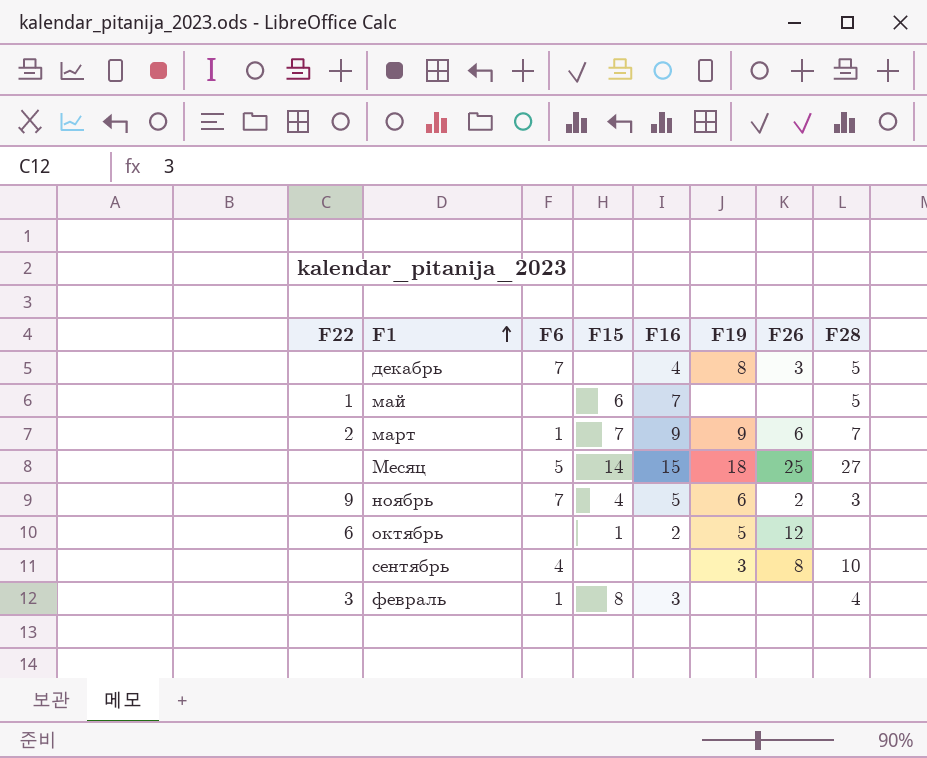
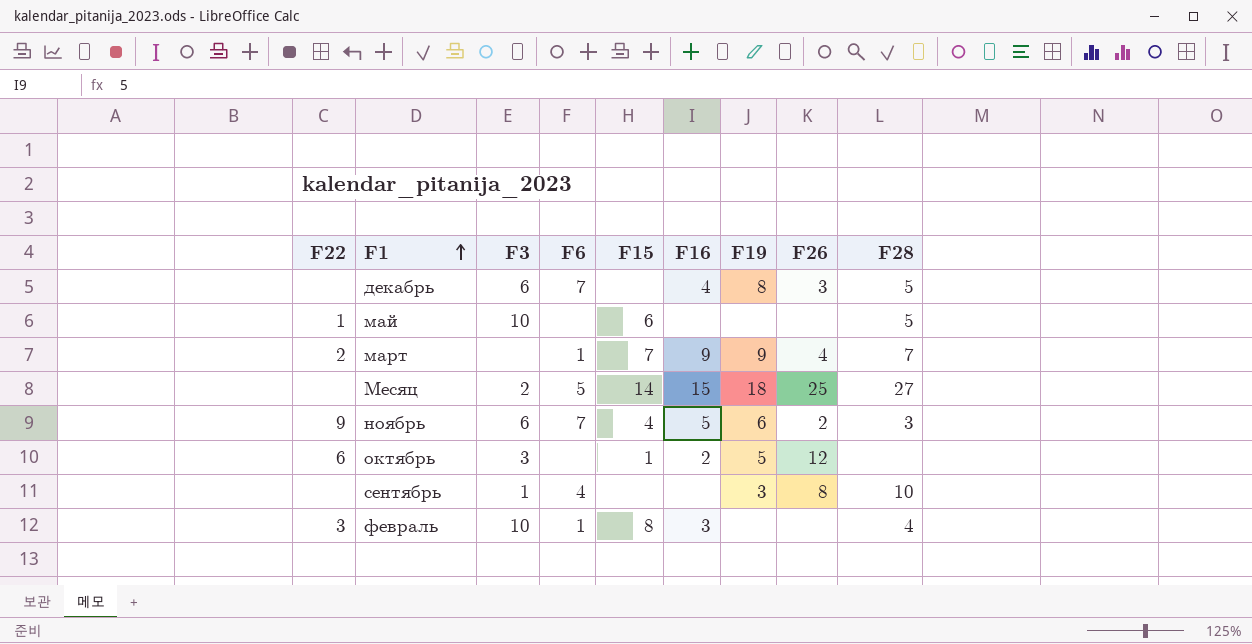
column F3 | position: none -> 3
май | F16: 7 -> none
март | F26: 6 -> 4

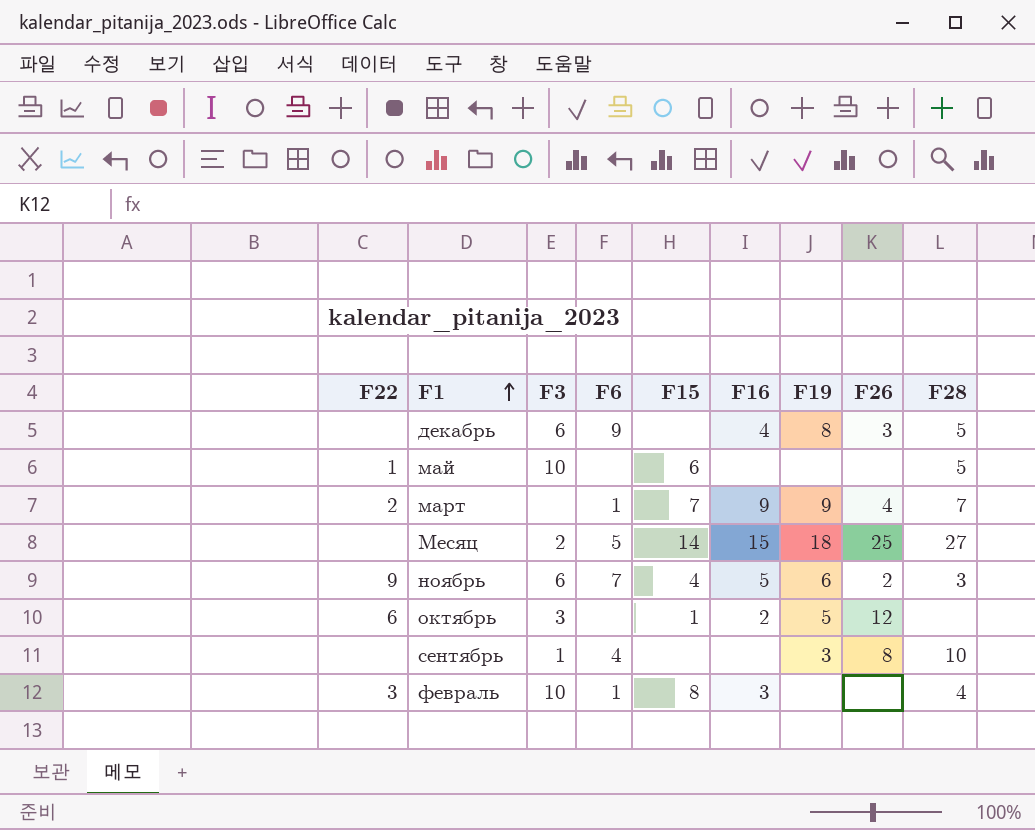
декабрь | F6: 7 -> 9

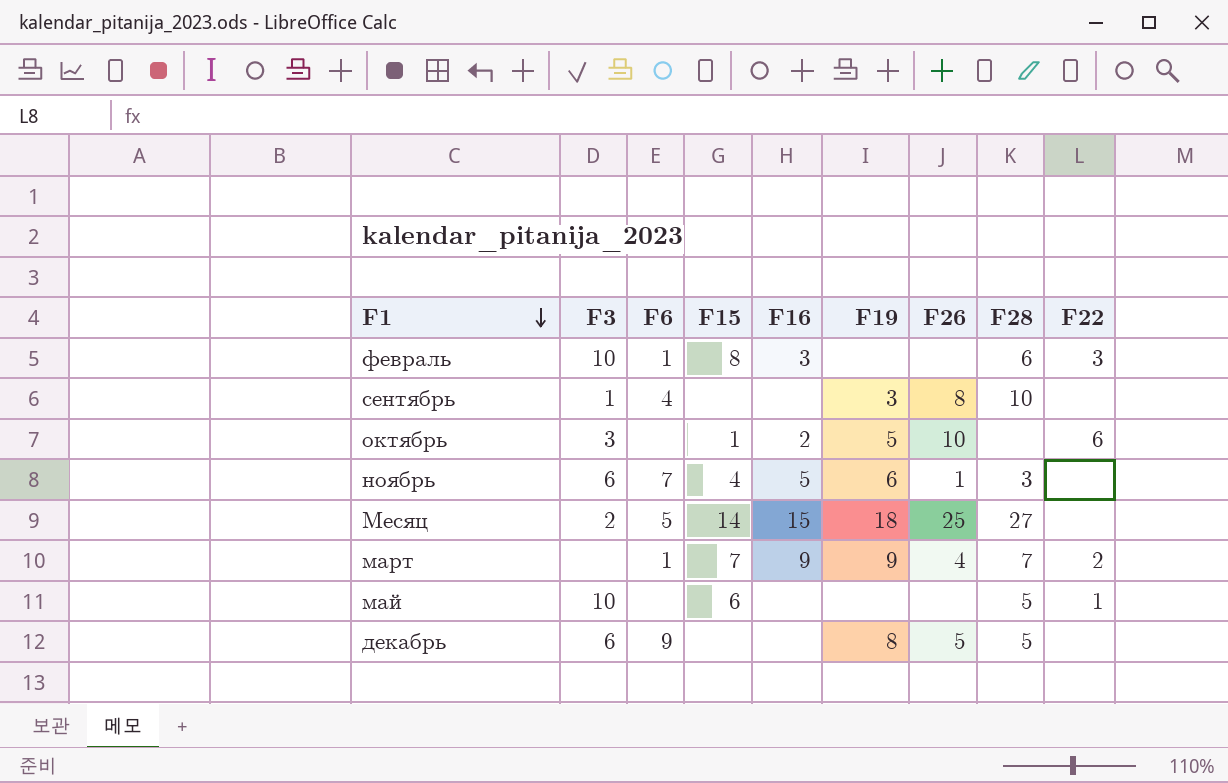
row order: F1 ascending -> F1 descending
column F22 | position: 1 -> 9
февраль | F28: 4 -> 6
октябрь | F26: 12 -> 10
ноябрь | F26: 2 -> 1
ноябрь | F22: 9 -> none
декабрь | F16: 4 -> none
декабрь | F26: 3 -> 5

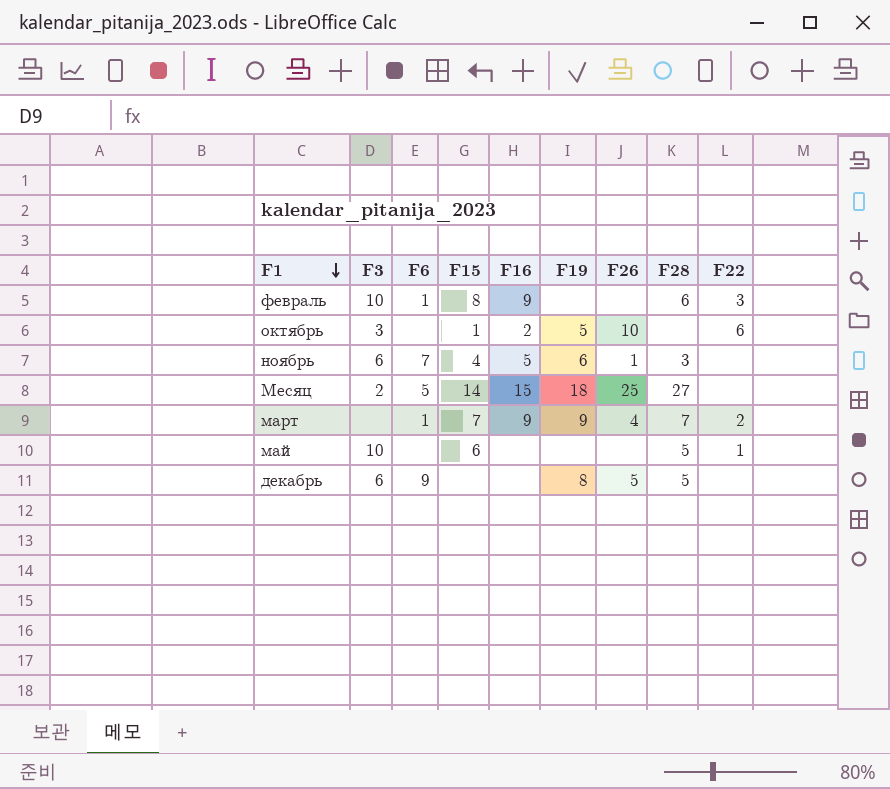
row сентябрь: 1 | 4 | none | none | 3 | 8 | 10 | none -> none
февраль | F16: 3 -> 9

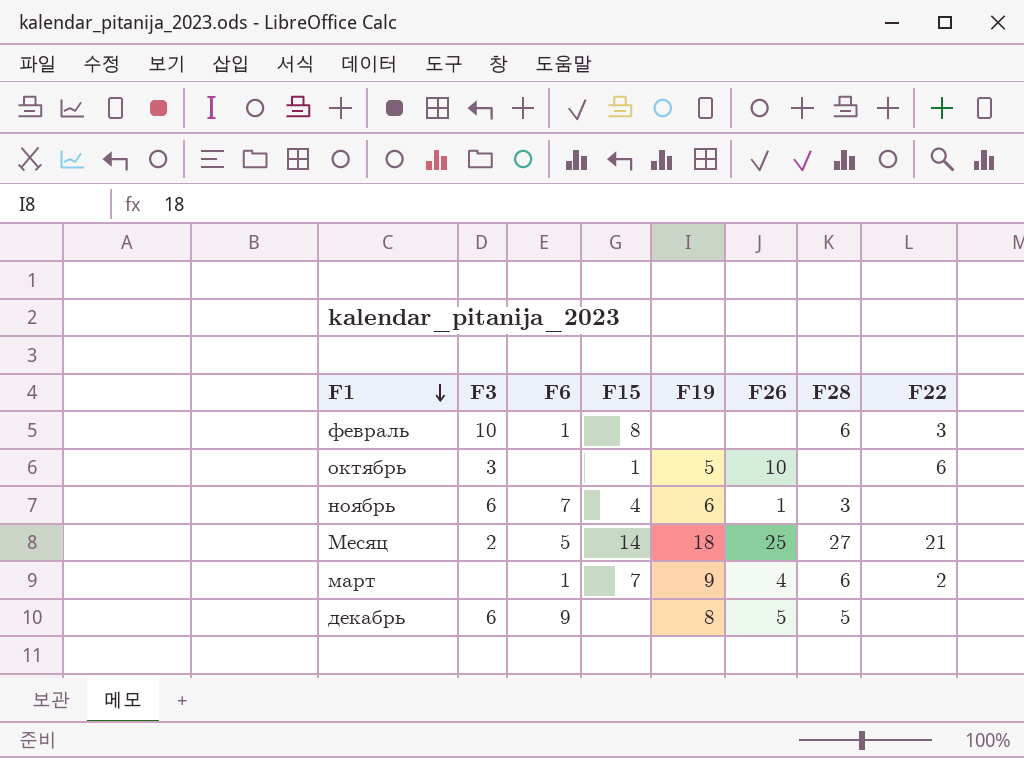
column F16 | position: 5 -> none
row май: 10 | none | 6 | none | none | none | 5 | 1 -> none
Месяц | F22: none -> 21
март | F28: 7 -> 6

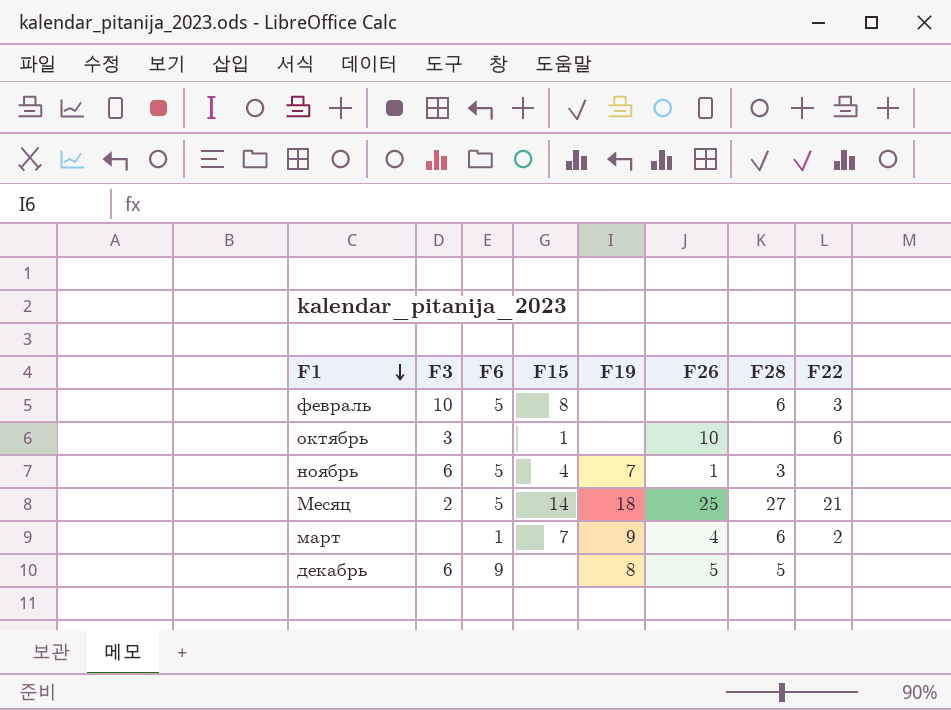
февраль | F6: 1 -> 5
октябрь | F19: 5 -> none
ноябрь | F6: 7 -> 5
ноябрь | F19: 6 -> 7

